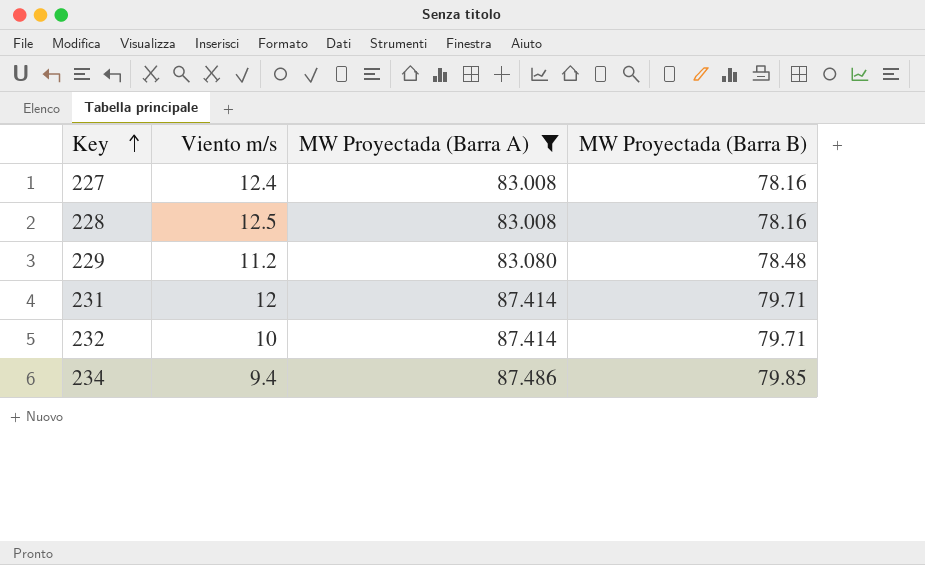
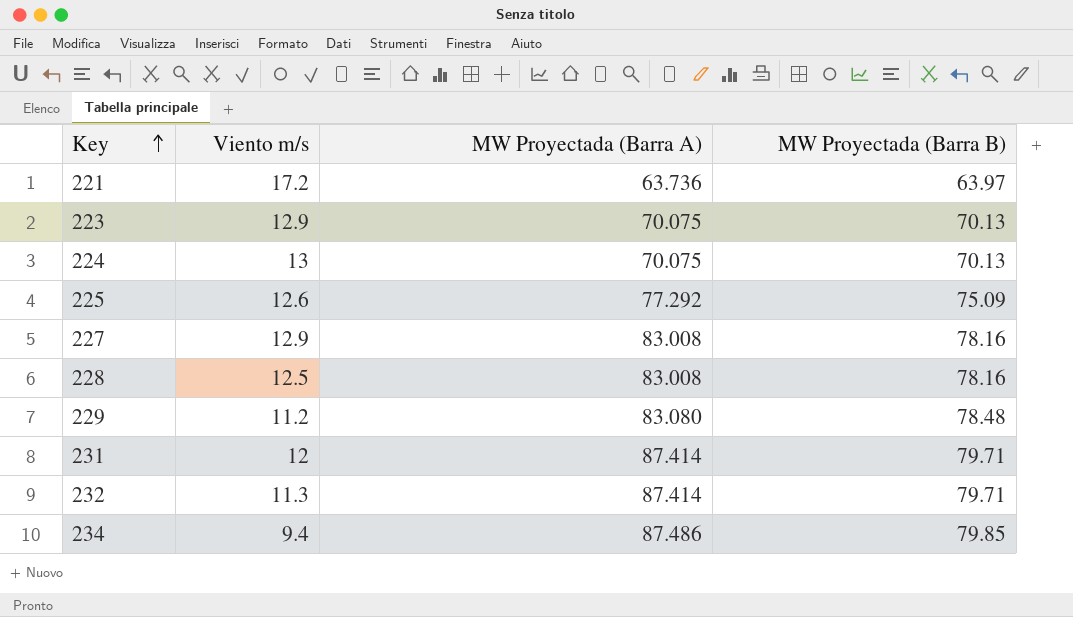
filter: MW Proyectada (Barra A) >= 83.008 -> none
227 | Viento m/s: 12.4 -> 12.9
232 | Viento m/s: 10 -> 11.3

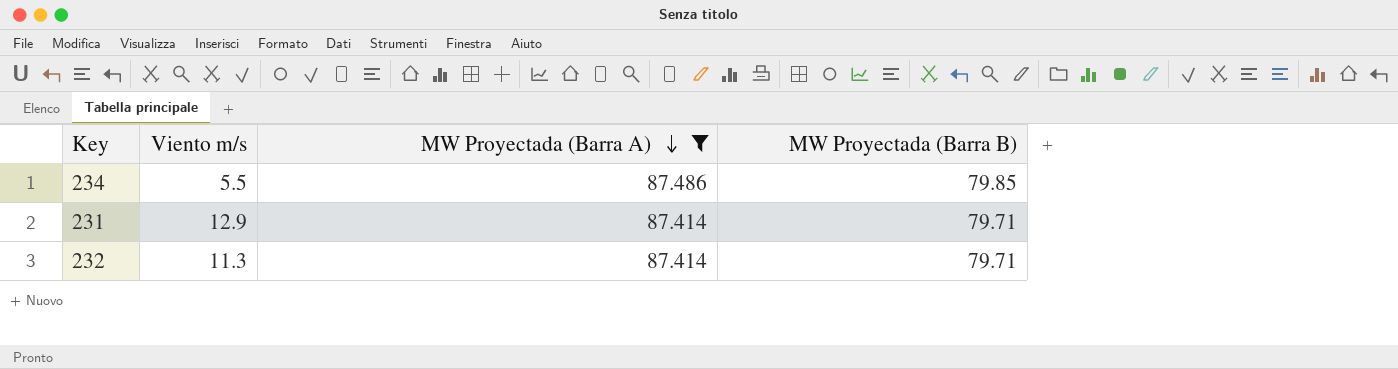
filter: none -> MW Proyectada (Barra A) >= 87.414
row order: Key ascending -> MW Proyectada (Barra A) descending
234 | Viento m/s: 9.4 -> 5.5
231 | Viento m/s: 12 -> 12.9

